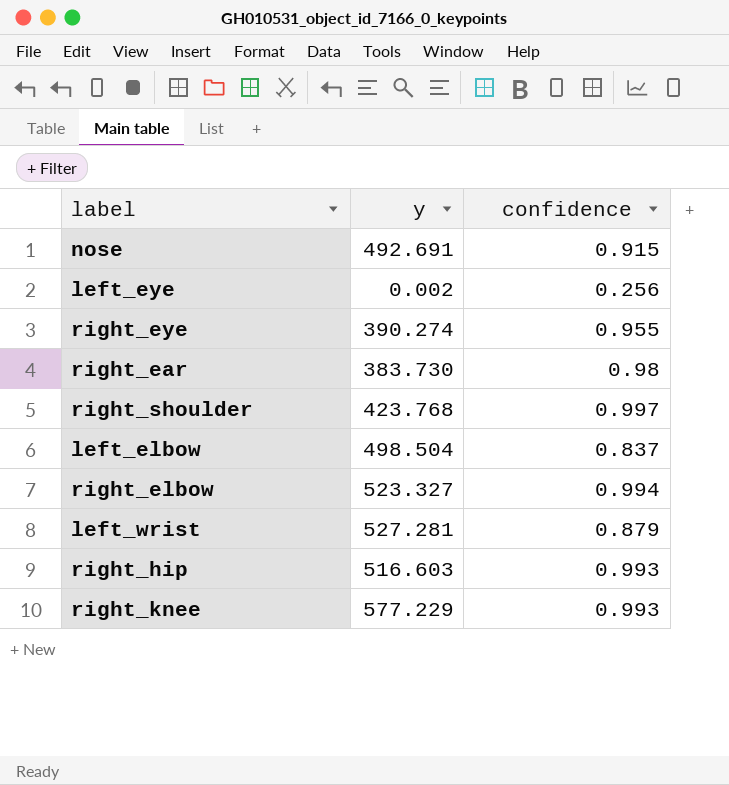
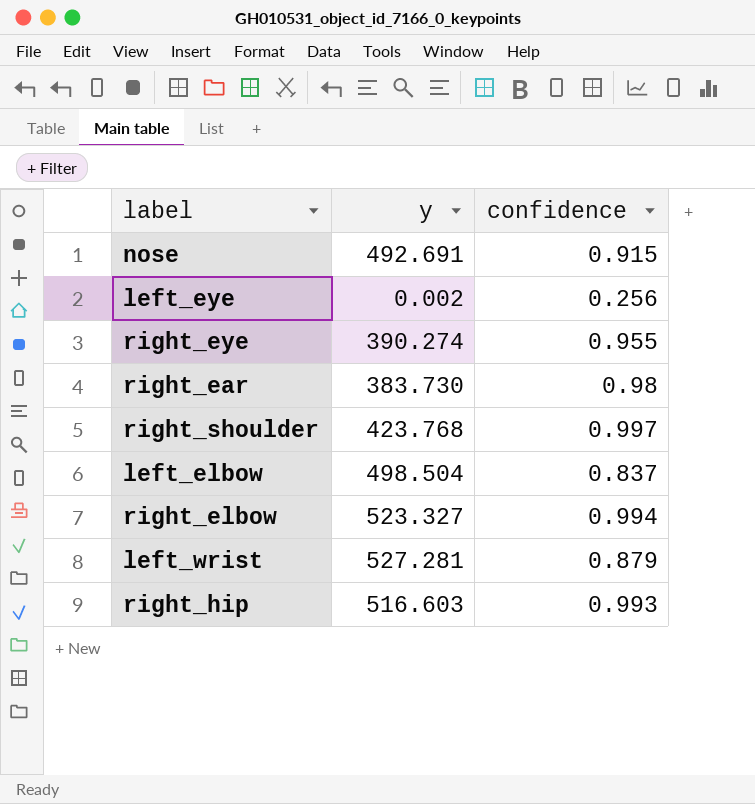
row right_knee: 577.229 | 0.993 -> none

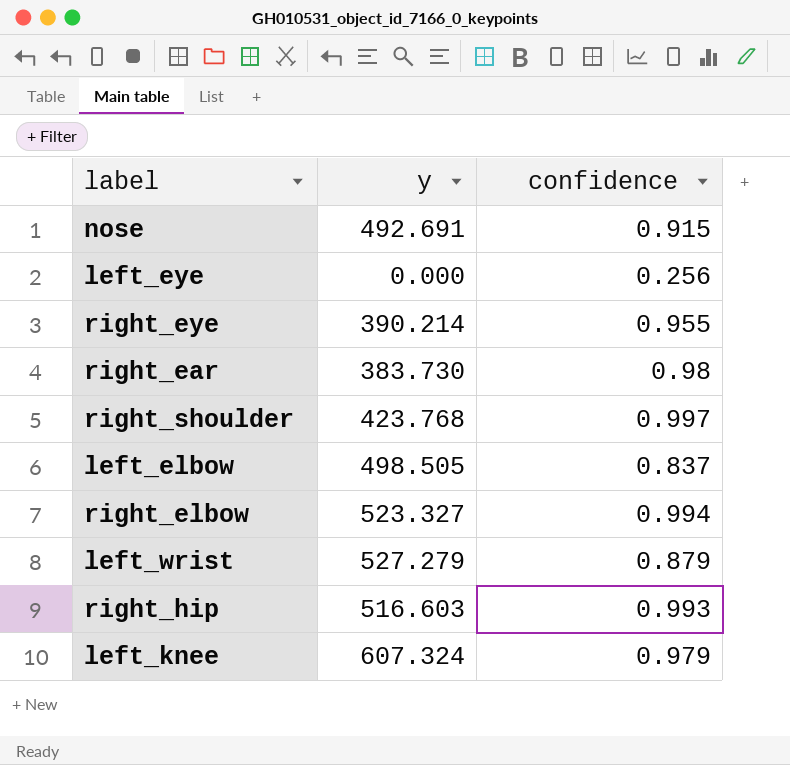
left_eye | y: 0.002 -> 0.000
right_eye | y: 390.274 -> 390.214
left_elbow | y: 498.504 -> 498.505
left_wrist | y: 527.281 -> 527.279
row left_knee: none -> 607.324 | 0.979

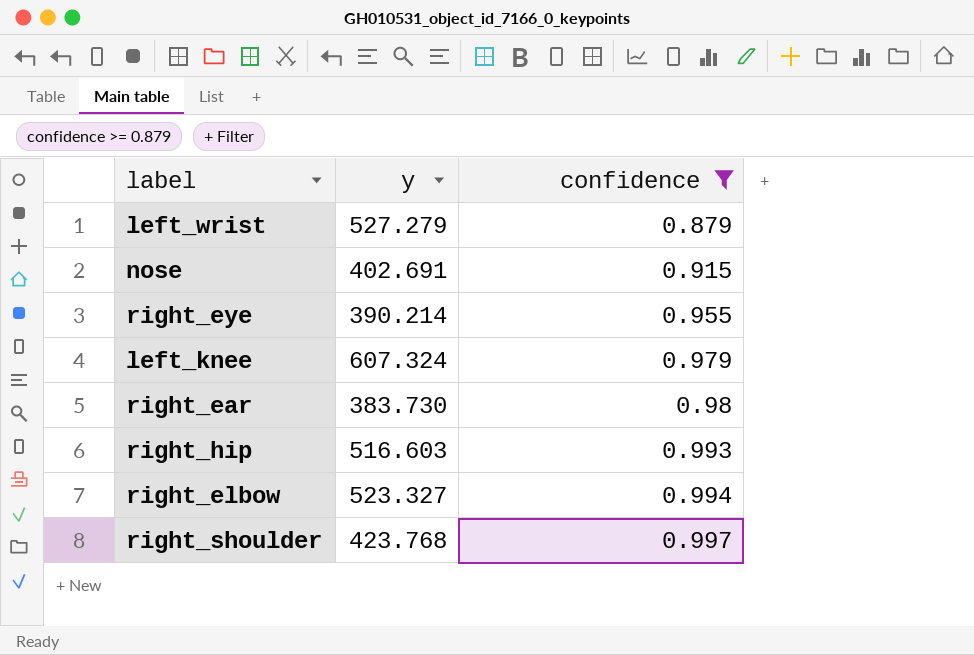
filter: none -> confidence >= 0.879
row order: none -> confidence ascending
nose | y: 492.691 -> 402.691

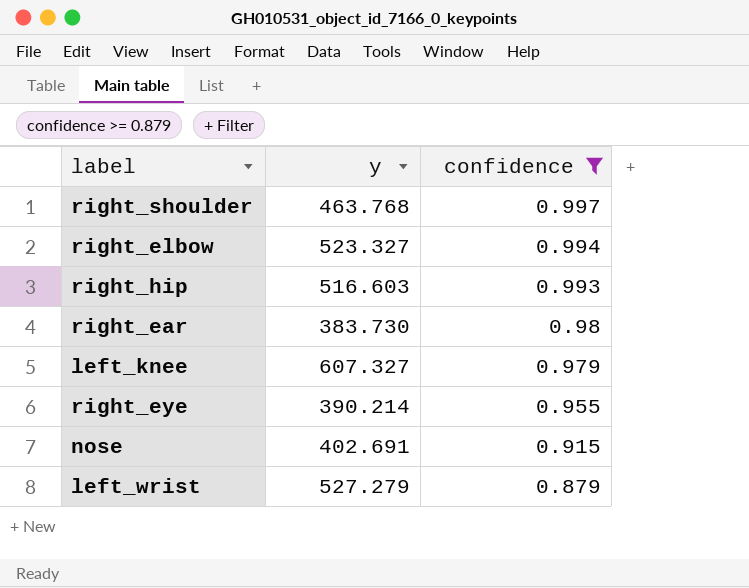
row order: confidence ascending -> confidence descending
right_shoulder | y: 423.768 -> 463.768
left_knee | y: 607.324 -> 607.327

